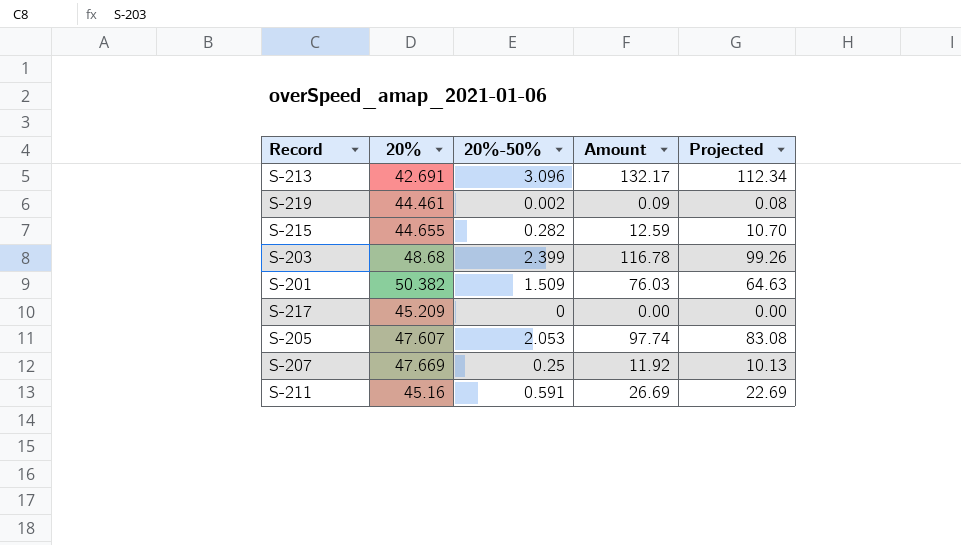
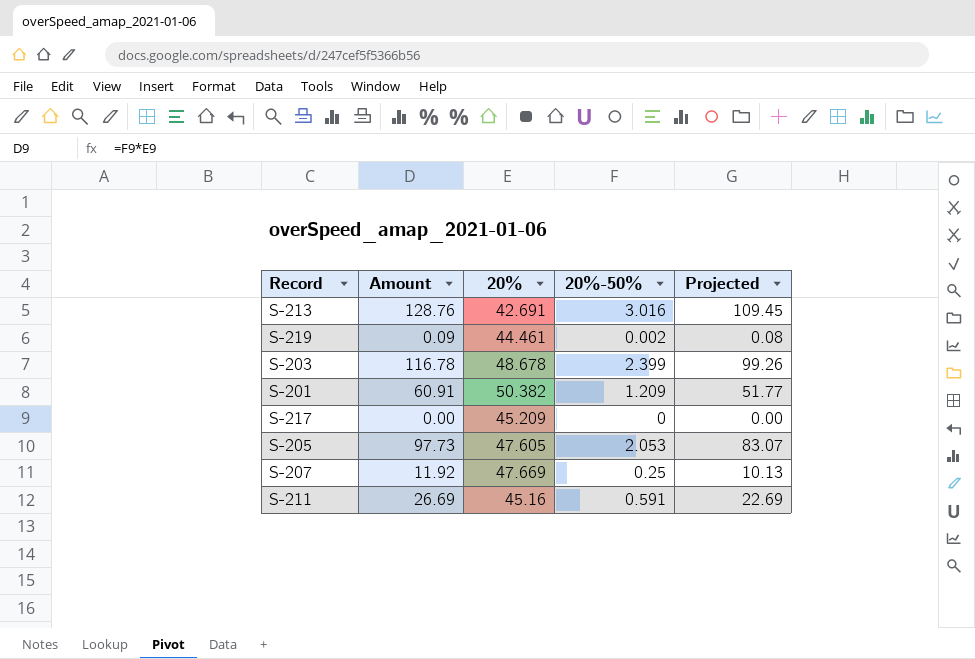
column Amount | position: 4 -> 2
row S-215: 44.655 | 0.282 | 12.59 | 10.70 -> none
S-213 | Amount: 132.17 -> 128.76
S-213 | 20%-50%: 3.096 -> 3.016
S-213 | Projected: 112.34 -> 109.45
S-203 | 20%: 48.68 -> 48.678
S-201 | Amount: 76.03 -> 60.91
S-201 | 20%-50%: 1.509 -> 1.209
S-201 | Projected: 64.63 -> 51.77
S-205 | Amount: 97.74 -> 97.73
S-205 | 20%: 47.607 -> 47.605
S-205 | Projected: 83.08 -> 83.07

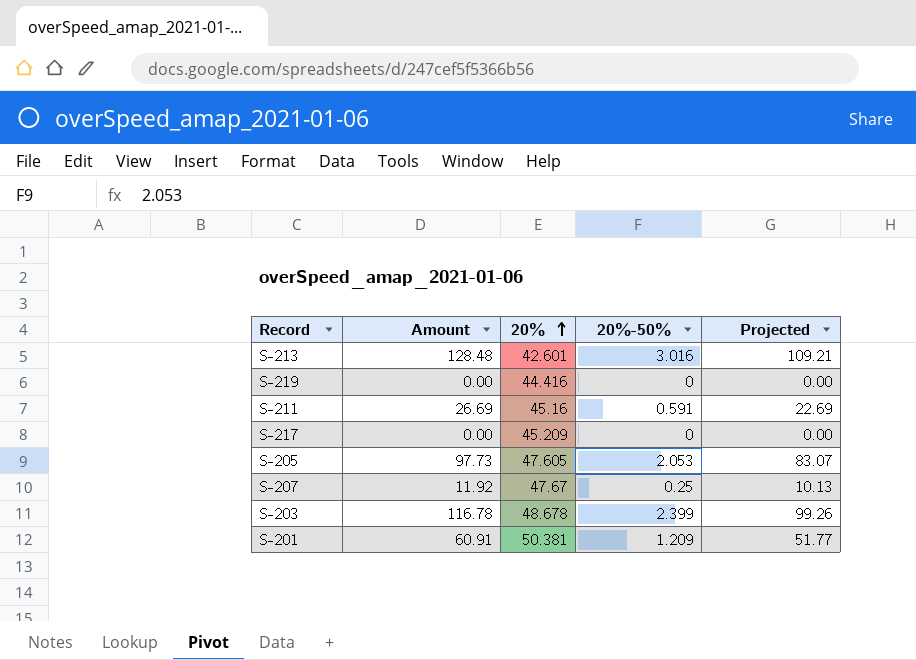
row order: none -> 20% ascending
S-213 | Amount: 128.76 -> 128.48
S-213 | 20%: 42.691 -> 42.601
S-213 | Projected: 109.45 -> 109.21
S-219 | Amount: 0.09 -> 0.00
S-219 | 20%: 44.461 -> 44.416
S-219 | 20%-50%: 0.002 -> 0
S-219 | Projected: 0.08 -> 0.00
S-207 | 20%: 47.669 -> 47.67
S-201 | 20%: 50.382 -> 50.381

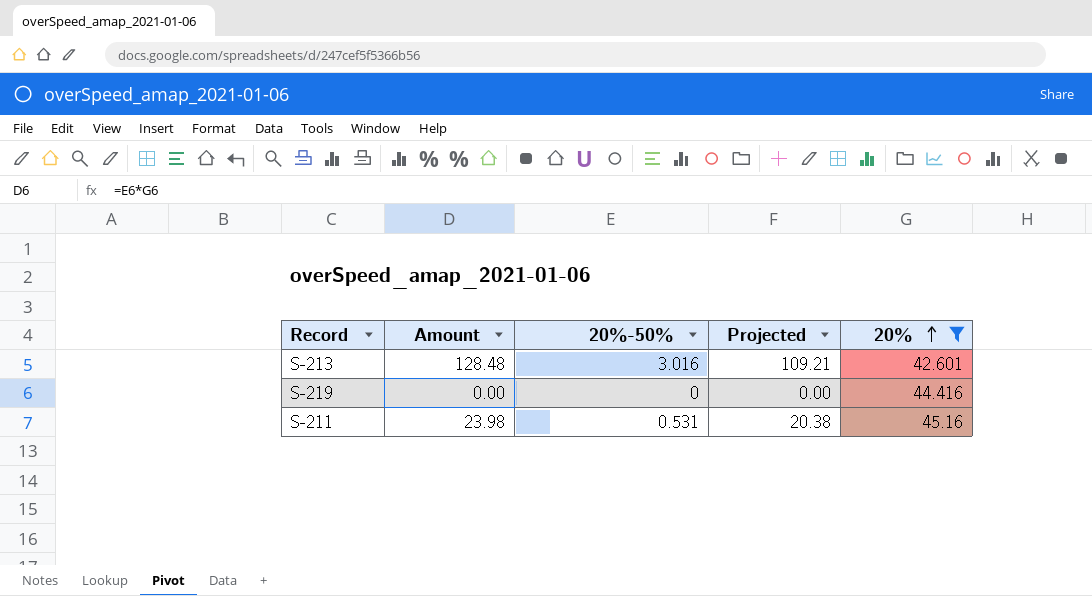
filter: none -> 20% <= 45.16
column 20% | position: 3 -> 5
S-211 | Amount: 26.69 -> 23.98
S-211 | 20%-50%: 0.591 -> 0.531
S-211 | Projected: 22.69 -> 20.38

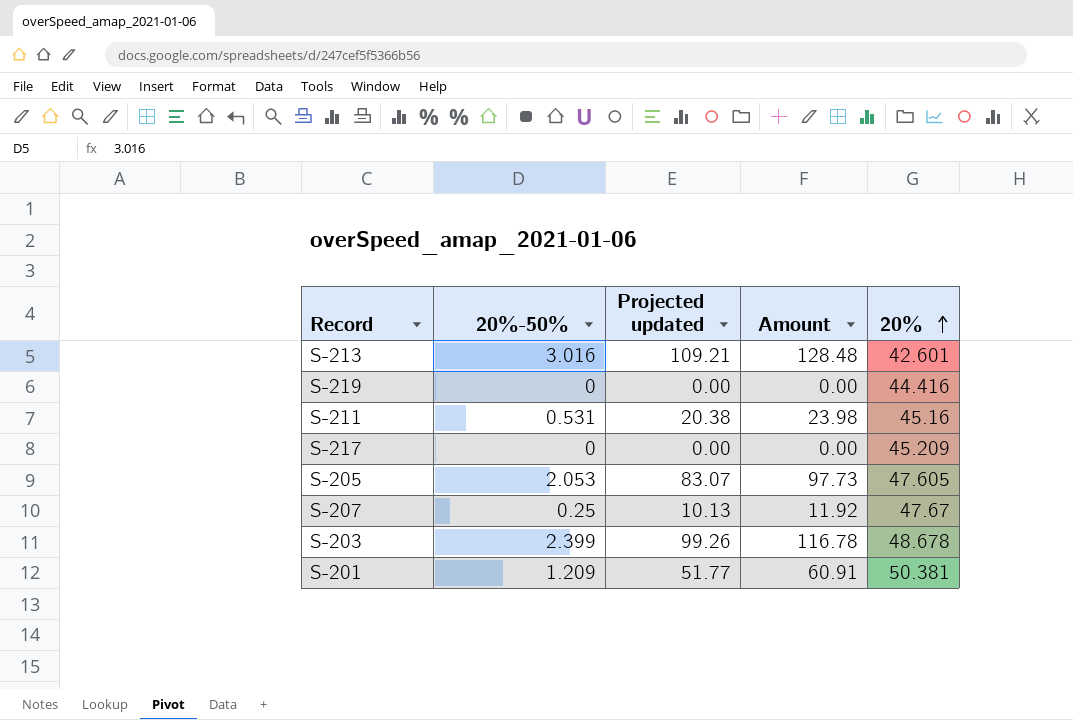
filter: 20% <= 45.16 -> none
column name: Projected -> Projected updated
column Amount | position: 2 -> 4

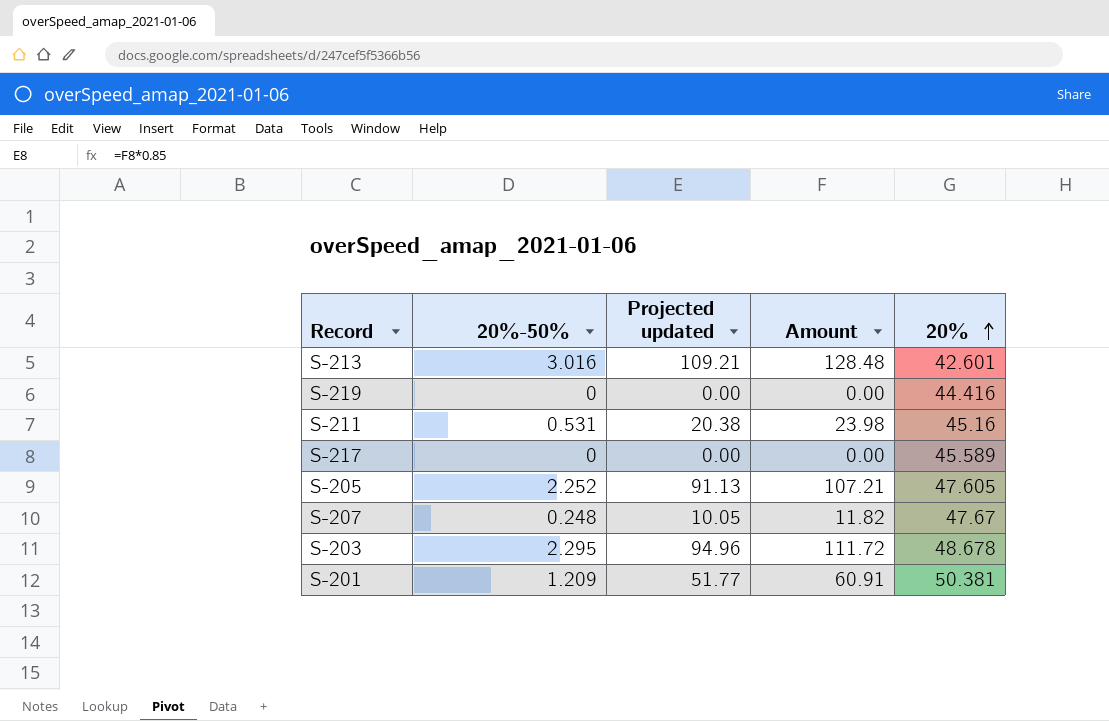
S-217 | 20%: 45.209 -> 45.589
S-205 | 20%-50%: 2.053 -> 2.252
S-205 | Projected updated: 83.07 -> 91.13
S-205 | Amount: 97.73 -> 107.21
S-207 | 20%-50%: 0.25 -> 0.248
S-207 | Projected updated: 10.13 -> 10.05
S-207 | Amount: 11.92 -> 11.82
S-203 | 20%-50%: 2.399 -> 2.295
S-203 | Projected updated: 99.26 -> 94.96
S-203 | Amount: 116.78 -> 111.72

